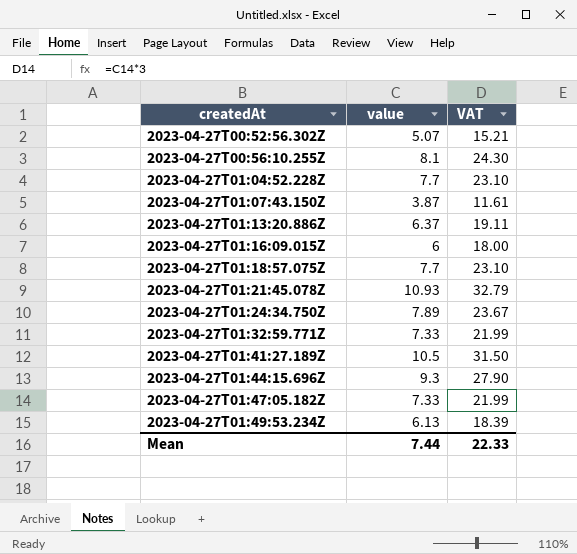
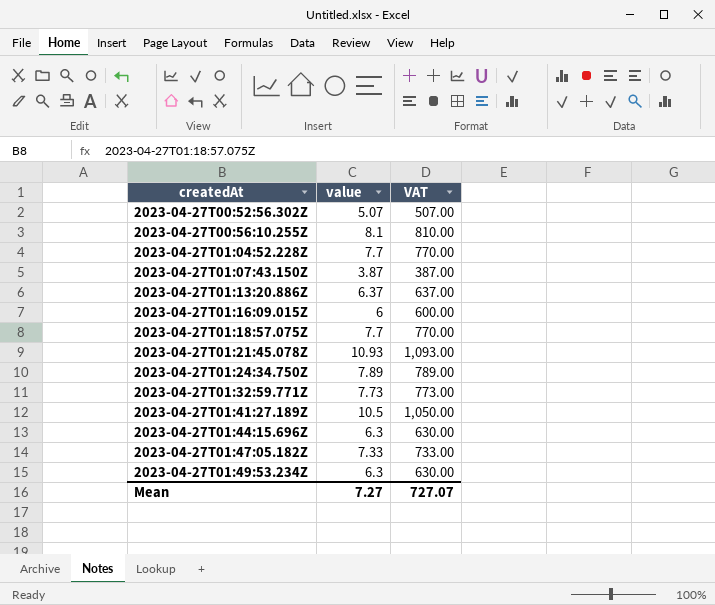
column VAT | formula: [value] * 3 -> [value] * 100
2023-04-27T01:32:59.771Z | value: 7.33 -> 7.73
2023-04-27T01:44:15.696Z | value: 9.3 -> 6.3
2023-04-27T01:49:53.234Z | value: 6.13 -> 6.3
Mean | value: 7.44 -> 7.27
Mean | VAT: 22.33 -> 727.07

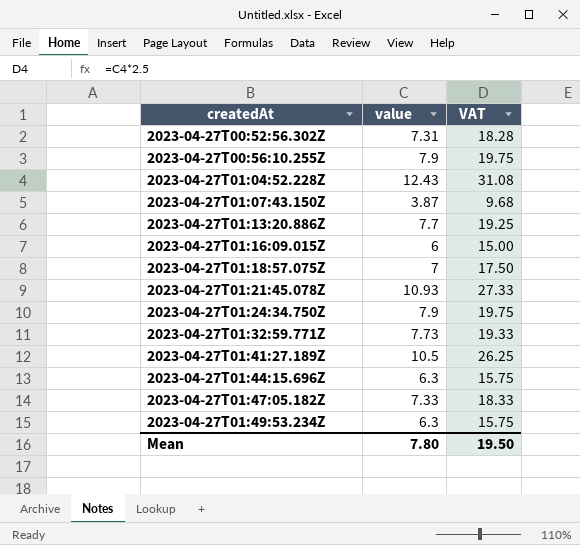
column VAT | formula: [value] * 100 -> [value] * 2.5
2023-04-27T00:52:56.302Z | value: 5.07 -> 7.31
2023-04-27T00:56:10.255Z | value: 8.1 -> 7.9
2023-04-27T01:04:52.228Z | value: 7.7 -> 12.43
2023-04-27T01:13:20.886Z | value: 6.37 -> 7.7
2023-04-27T01:18:57.075Z | value: 7.7 -> 7
2023-04-27T01:24:34.750Z | value: 7.89 -> 7.9
Mean | value: 7.27 -> 7.80
Mean | VAT: 727.07 -> 19.50

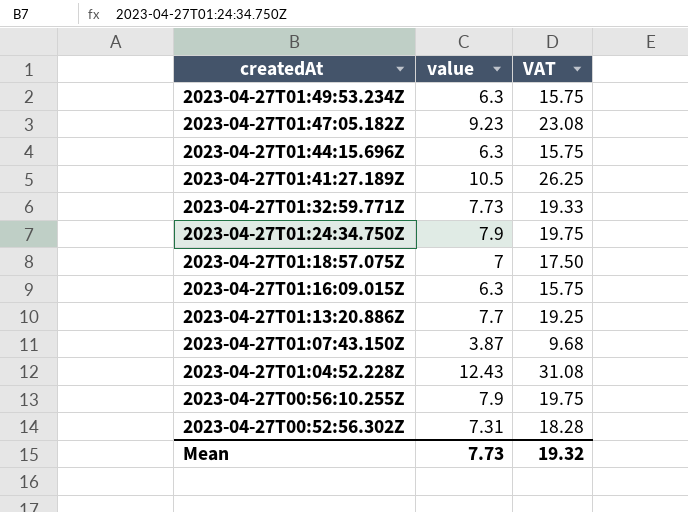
row order: createdAt ascending -> createdAt descending
row 2023-04-27T01:21:45.078Z: 10.93 | 27.33 -> none
2023-04-27T01:47:05.182Z | value: 7.33 -> 9.23
2023-04-27T01:47:05.182Z | VAT: 18.33 -> 23.08
2023-04-27T01:16:09.015Z | value: 6 -> 6.3
2023-04-27T01:16:09.015Z | VAT: 15.00 -> 15.75
Mean | value: 7.80 -> 7.73
Mean | VAT: 19.50 -> 19.32

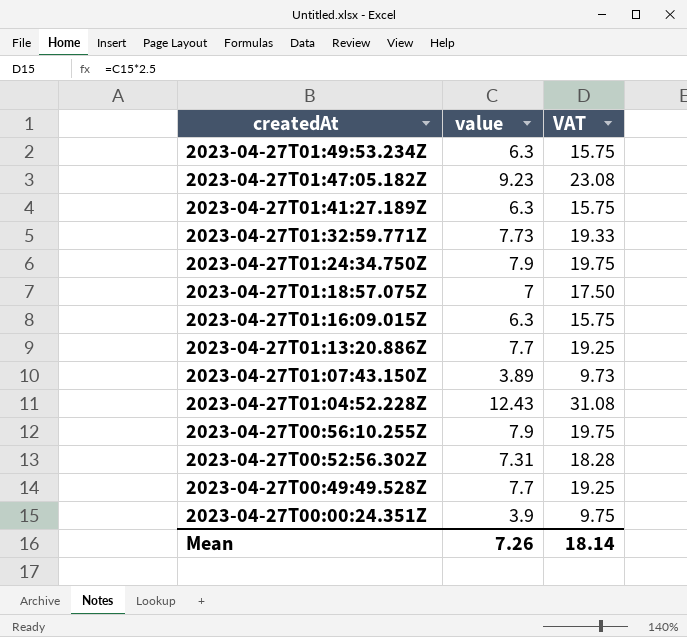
row 2023-04-27T01:44:15.696Z: 6.3 | 15.75 -> none
2023-04-27T01:41:27.189Z | value: 10.5 -> 6.3
2023-04-27T01:41:27.189Z | VAT: 26.25 -> 15.75
2023-04-27T01:07:43.150Z | value: 3.87 -> 3.89
2023-04-27T01:07:43.150Z | VAT: 9.68 -> 9.73
row 2023-04-27T00:49:49.528Z: none -> 7.7 | 19.25
row 2023-04-27T00:00:24.351Z: none -> 3.9 | 9.75
Mean | value: 7.73 -> 7.26
Mean | VAT: 19.32 -> 18.14

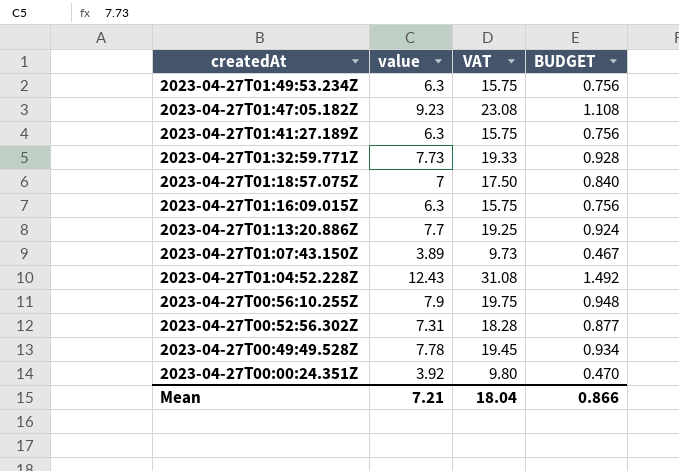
column BUDGET | formula: none -> [value] * 0.12
row 2023-04-27T01:24:34.750Z: 7.9 | 19.75 -> none
2023-04-27T00:49:49.528Z | value: 7.7 -> 7.78
2023-04-27T00:49:49.528Z | VAT: 19.25 -> 19.45
2023-04-27T00:00:24.351Z | value: 3.9 -> 3.92
2023-04-27T00:00:24.351Z | VAT: 9.75 -> 9.80
Mean | value: 7.26 -> 7.21
Mean | VAT: 18.14 -> 18.04

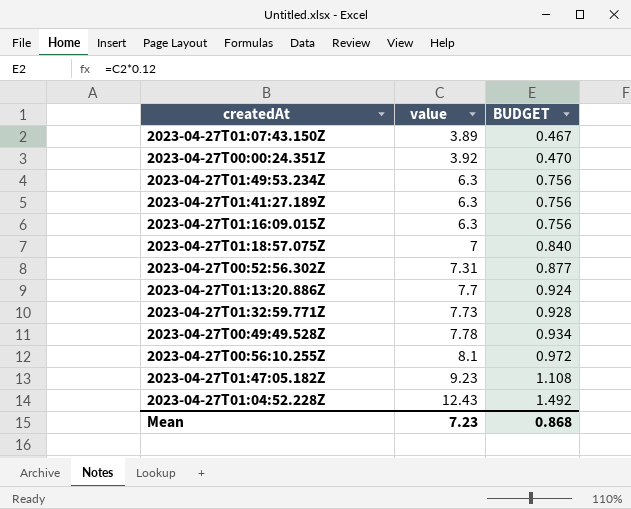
row order: createdAt descending -> value ascending
column VAT | formula: [value] * 2.5 -> none
2023-04-27T00:56:10.255Z | value: 7.9 -> 8.1
2023-04-27T00:56:10.255Z | BUDGET: 0.948 -> 0.972
Mean | value: 7.21 -> 7.23
Mean | BUDGET: 0.866 -> 0.868

